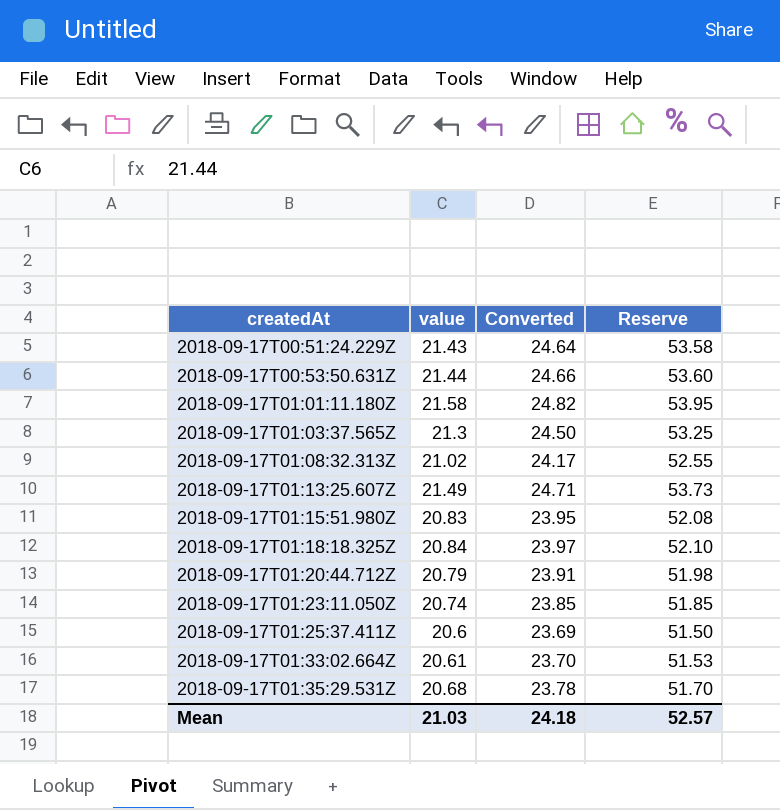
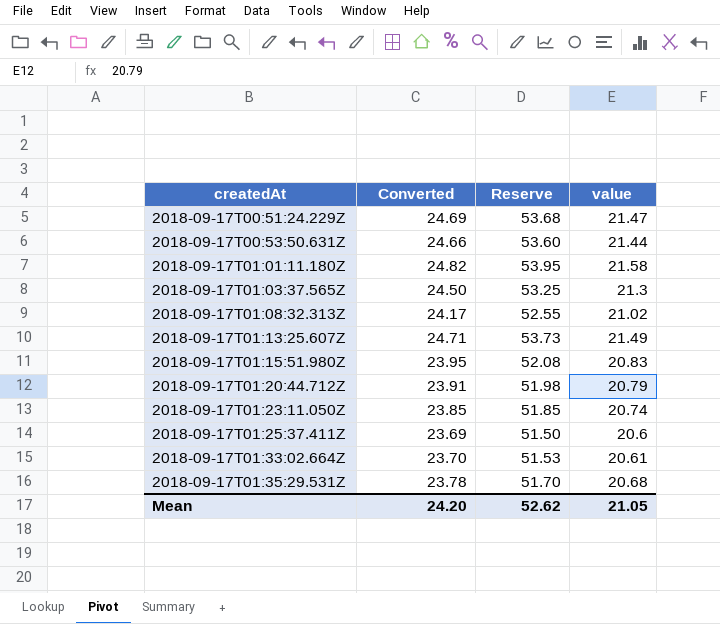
column value | position: 2 -> 4
row 2018-09-17T01:18:18.325Z: 20.84 | 23.97 | 52.10 -> none
2018-09-17T00:51:24.229Z | Converted: 24.64 -> 24.69
2018-09-17T00:51:24.229Z | Reserve: 53.58 -> 53.68
2018-09-17T00:51:24.229Z | value: 21.43 -> 21.47
Mean | Converted: 24.18 -> 24.20
Mean | Reserve: 52.57 -> 52.62
Mean | value: 21.03 -> 21.05

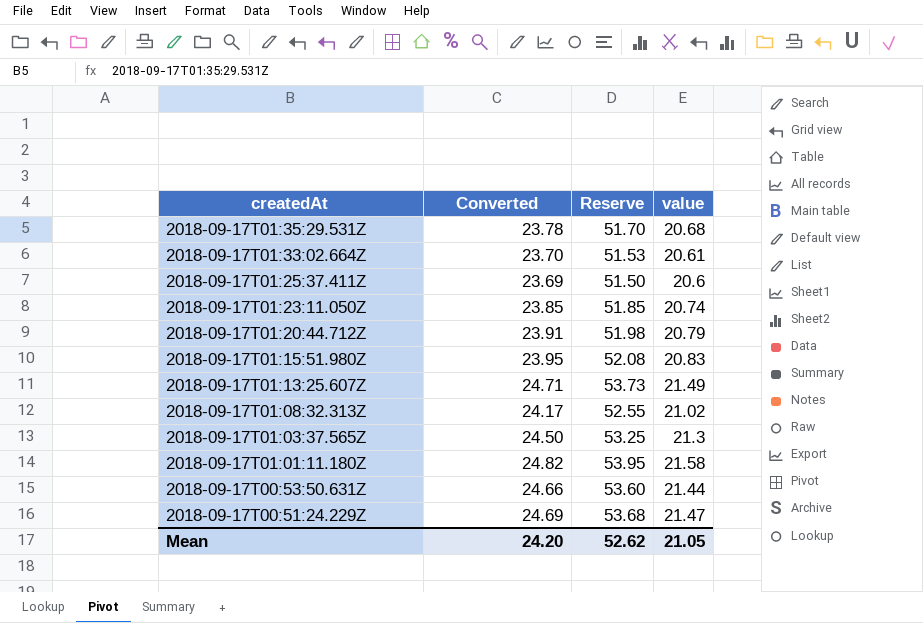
row order: createdAt ascending -> createdAt descending

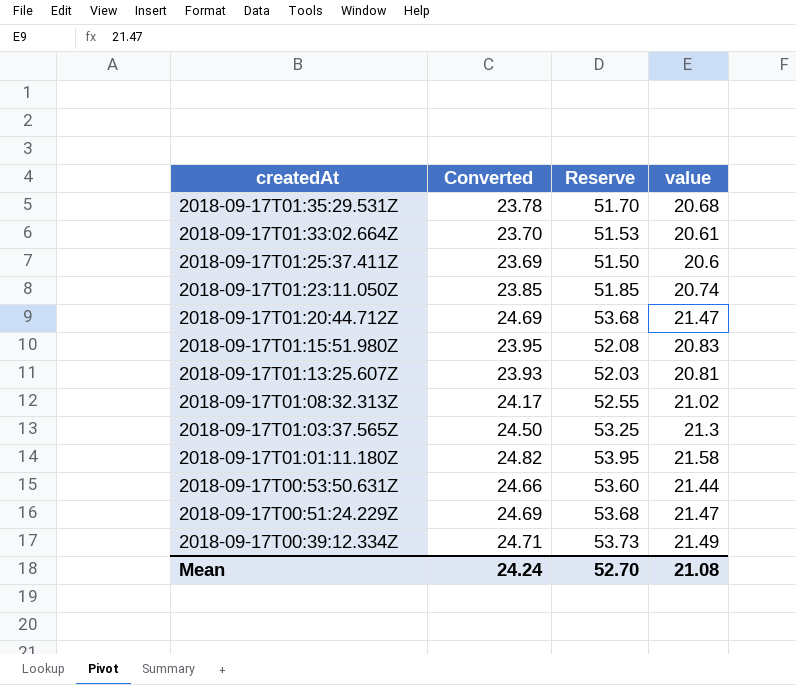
2018-09-17T01:20:44.712Z | Converted: 23.91 -> 24.69
2018-09-17T01:20:44.712Z | Reserve: 51.98 -> 53.68
2018-09-17T01:20:44.712Z | value: 20.79 -> 21.47
2018-09-17T01:13:25.607Z | Converted: 24.71 -> 23.93
2018-09-17T01:13:25.607Z | Reserve: 53.73 -> 52.03
2018-09-17T01:13:25.607Z | value: 21.49 -> 20.81
row 2018-09-17T00:39:12.334Z: none -> 24.71 | 53.73 | 21.49
Mean | Converted: 24.20 -> 24.24
Mean | Reserve: 52.62 -> 52.70
Mean | value: 21.05 -> 21.08

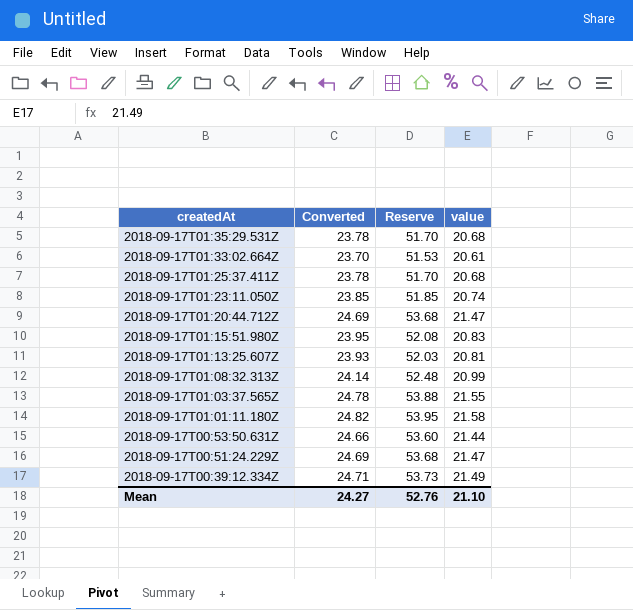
2018-09-17T01:25:37.411Z | Converted: 23.69 -> 23.78
2018-09-17T01:25:37.411Z | Reserve: 51.50 -> 51.70
2018-09-17T01:25:37.411Z | value: 20.6 -> 20.68
2018-09-17T01:08:32.313Z | Converted: 24.17 -> 24.14
2018-09-17T01:08:32.313Z | Reserve: 52.55 -> 52.48
2018-09-17T01:08:32.313Z | value: 21.02 -> 20.99
2018-09-17T01:03:37.565Z | Converted: 24.50 -> 24.78
2018-09-17T01:03:37.565Z | Reserve: 53.25 -> 53.88
2018-09-17T01:03:37.565Z | value: 21.3 -> 21.55
Mean | Converted: 24.24 -> 24.27
Mean | Reserve: 52.70 -> 52.76
Mean | value: 21.08 -> 21.10

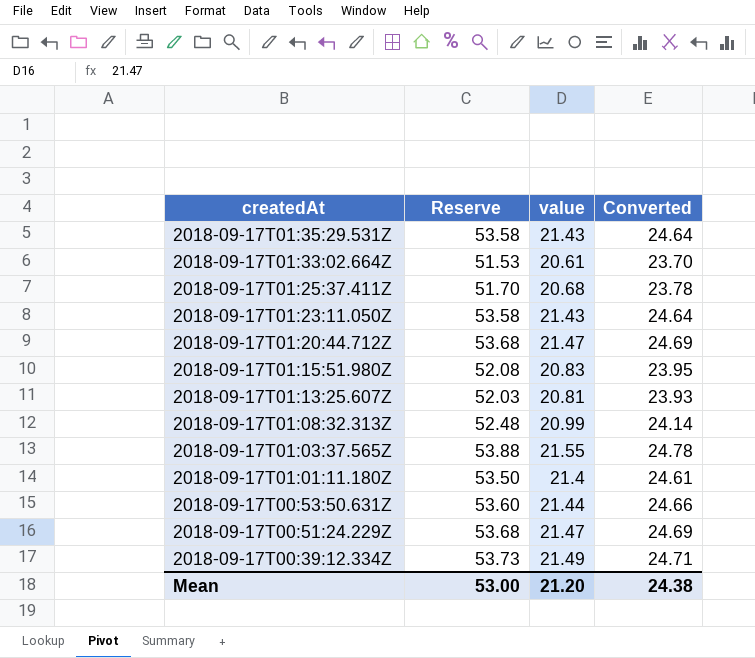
column Converted | position: 2 -> 4
2018-09-17T01:35:29.531Z | Reserve: 51.70 -> 53.58
2018-09-17T01:35:29.531Z | value: 20.68 -> 21.43
2018-09-17T01:35:29.531Z | Converted: 23.78 -> 24.64
2018-09-17T01:23:11.050Z | Reserve: 51.85 -> 53.58
2018-09-17T01:23:11.050Z | value: 20.74 -> 21.43
2018-09-17T01:23:11.050Z | Converted: 23.85 -> 24.64
2018-09-17T01:01:11.180Z | Reserve: 53.95 -> 53.50
2018-09-17T01:01:11.180Z | value: 21.58 -> 21.4
2018-09-17T01:01:11.180Z | Converted: 24.82 -> 24.61
Mean | Reserve: 52.76 -> 53.00
Mean | value: 21.10 -> 21.20
Mean | Converted: 24.27 -> 24.38

